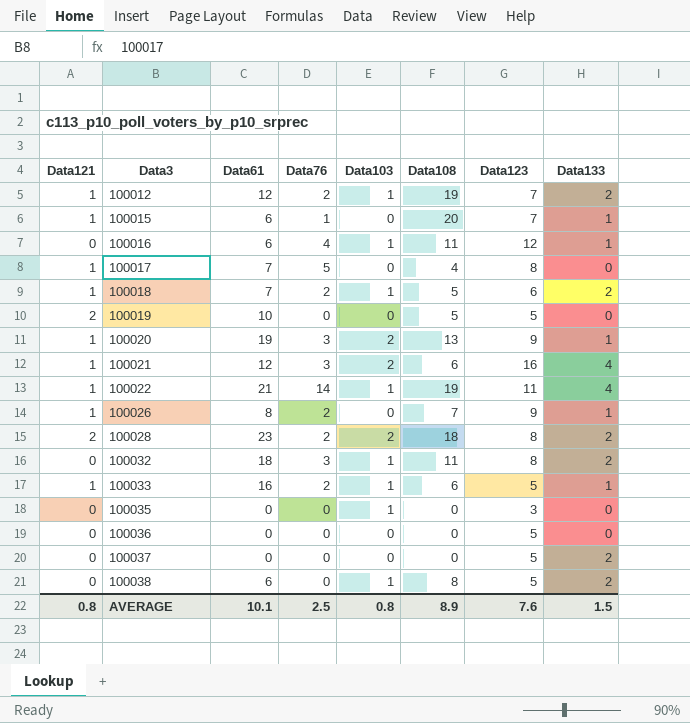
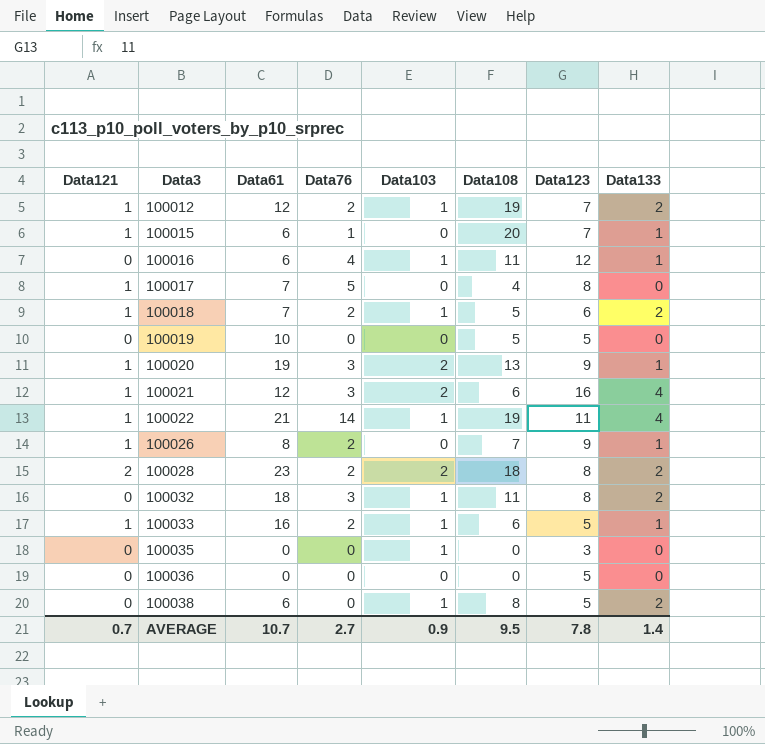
row 100037: 0 | 0 | 0 | 0 | 0 | 5 | 2 -> none
100019 | Data121: 2 -> 0
AVERAGE | Data121: 0.8 -> 0.7
AVERAGE | Data61: 10.1 -> 10.7
AVERAGE | Data76: 2.5 -> 2.7
AVERAGE | Data103: 0.8 -> 0.9
AVERAGE | Data108: 8.9 -> 9.5
AVERAGE | Data123: 7.6 -> 7.8
AVERAGE | Data133: 1.5 -> 1.4

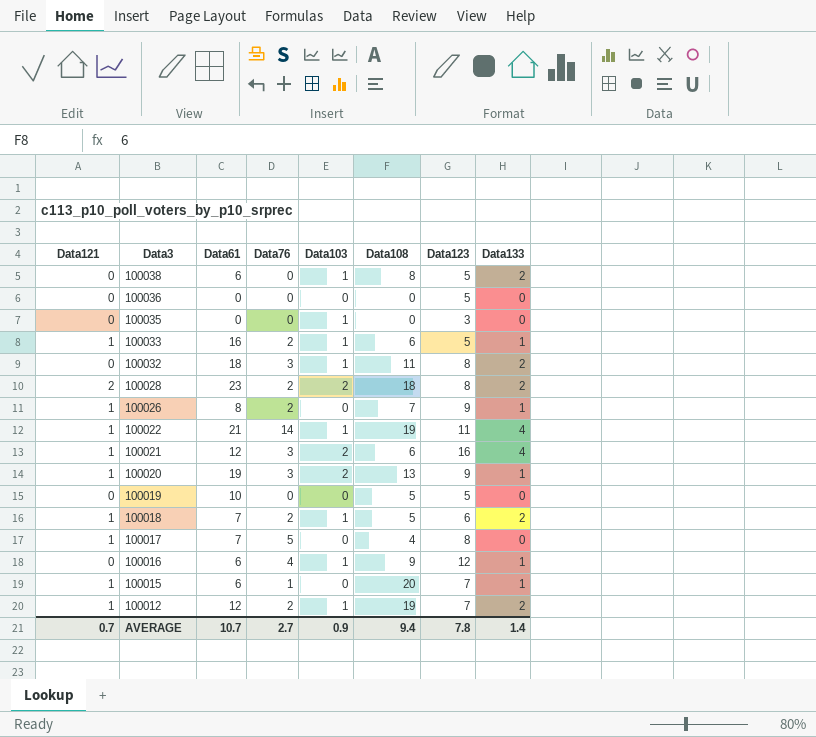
row order: Data3 ascending -> Data3 descending
100016 | Data108: 11 -> 9
AVERAGE | Data108: 9.5 -> 9.4

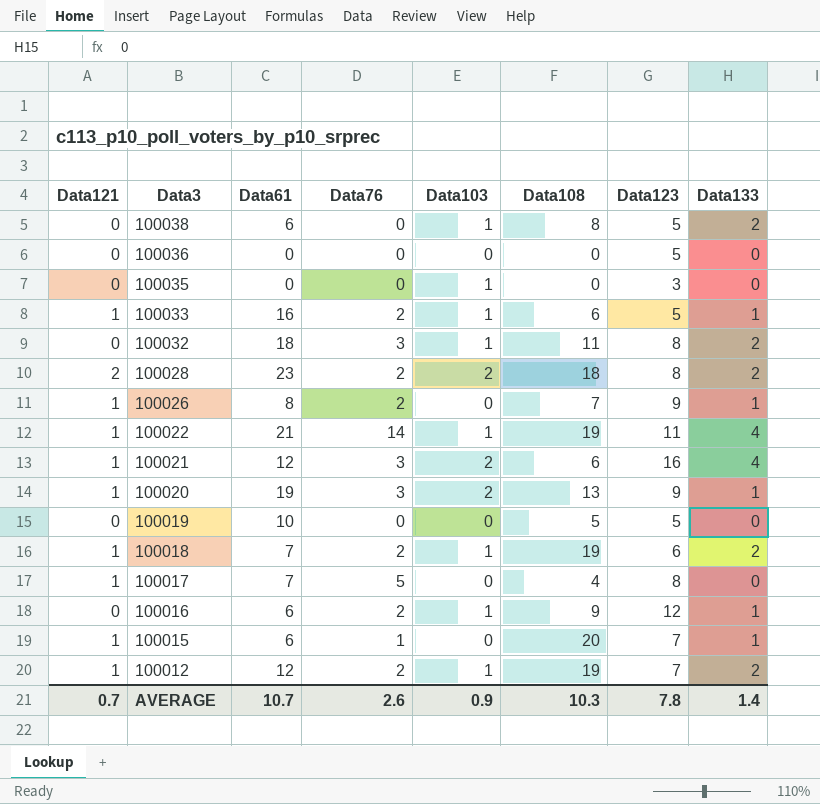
100018 | Data108: 5 -> 19
100016 | Data76: 4 -> 2
AVERAGE | Data76: 2.7 -> 2.6
AVERAGE | Data108: 9.4 -> 10.3

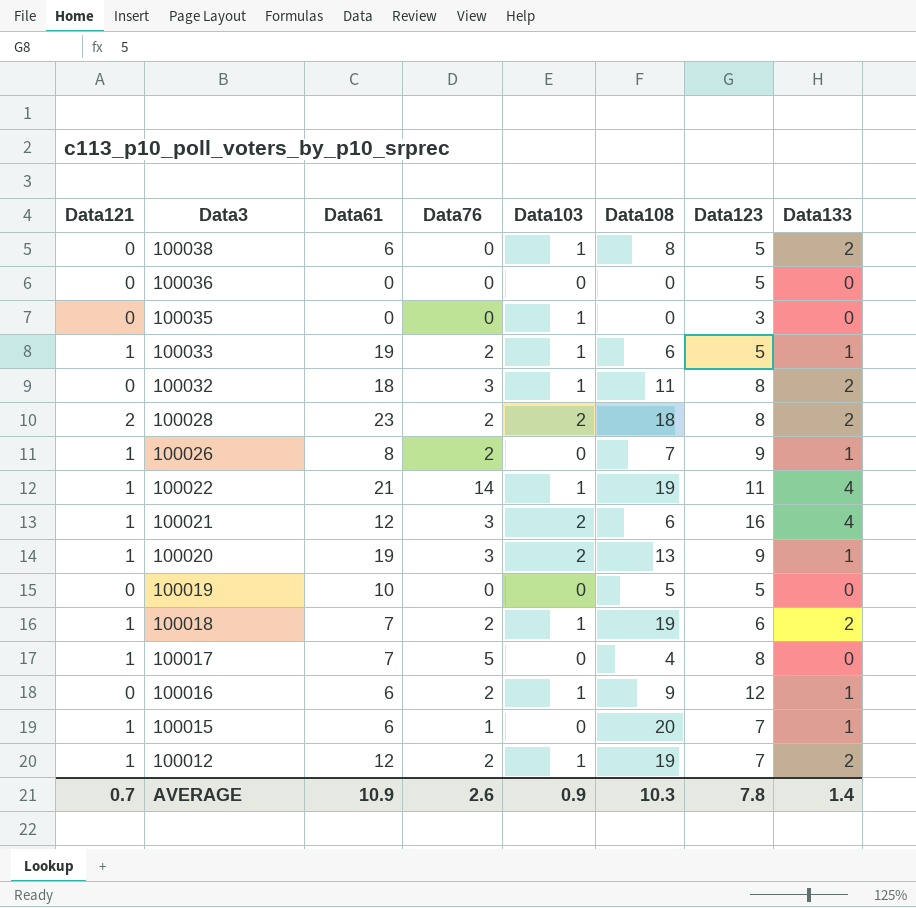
100033 | Data61: 16 -> 19
AVERAGE | Data61: 10.7 -> 10.9

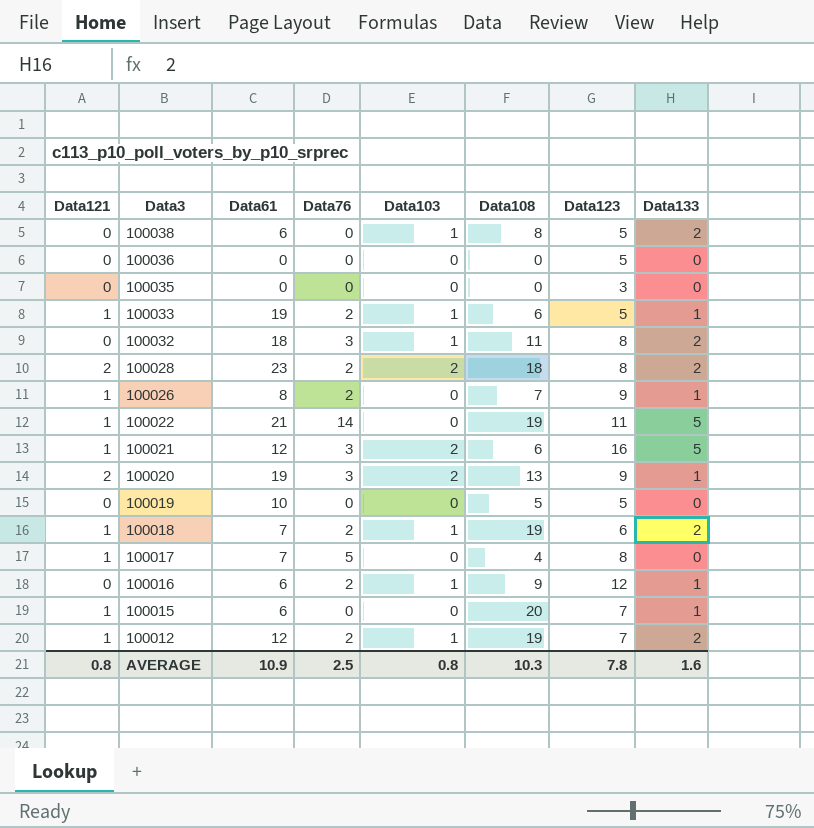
100035 | Data103: 1 -> 0
100022 | Data103: 1 -> 0
100022 | Data133: 4 -> 5
100021 | Data133: 4 -> 5
100020 | Data121: 1 -> 2
100015 | Data76: 1 -> 0
AVERAGE | Data121: 0.7 -> 0.8
AVERAGE | Data76: 2.6 -> 2.5
AVERAGE | Data103: 0.9 -> 0.8
AVERAGE | Data133: 1.4 -> 1.6

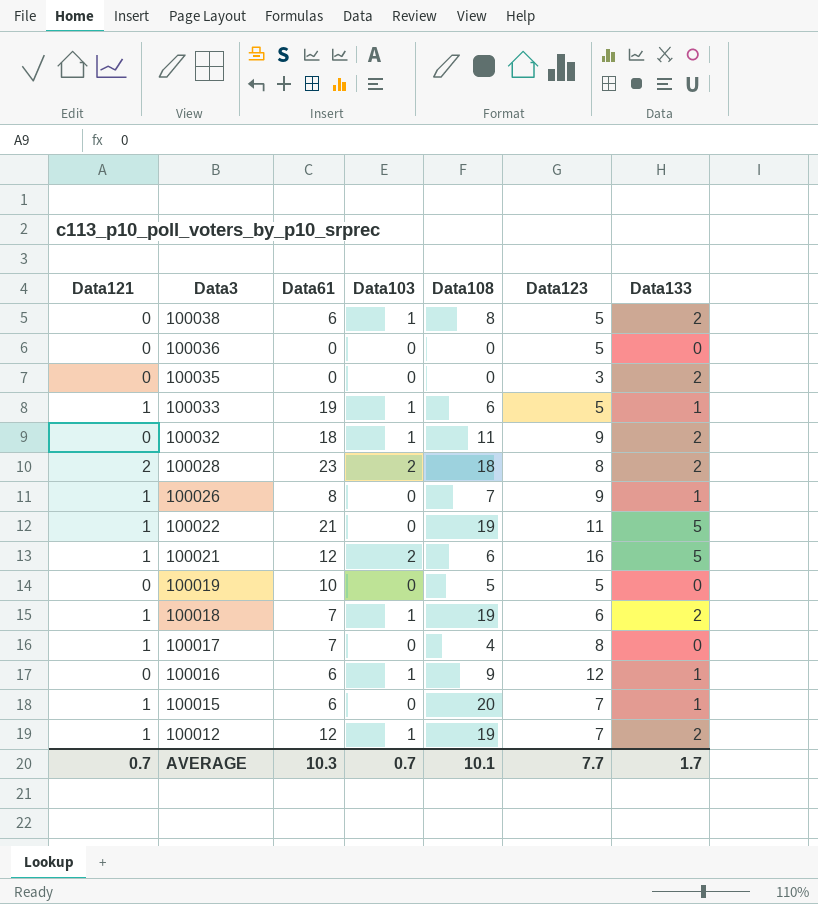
column Data76 | position: 4 -> none
row 100020: 2 | 19 | 3 | 2 | 13 | 9 | 1 -> none
100035 | Data133: 0 -> 2
100032 | Data123: 8 -> 9
AVERAGE | Data121: 0.8 -> 0.7
AVERAGE | Data61: 10.9 -> 10.3
AVERAGE | Data103: 0.8 -> 0.7
AVERAGE | Data108: 10.3 -> 10.1
AVERAGE | Data123: 7.8 -> 7.7
AVERAGE | Data133: 1.6 -> 1.7

